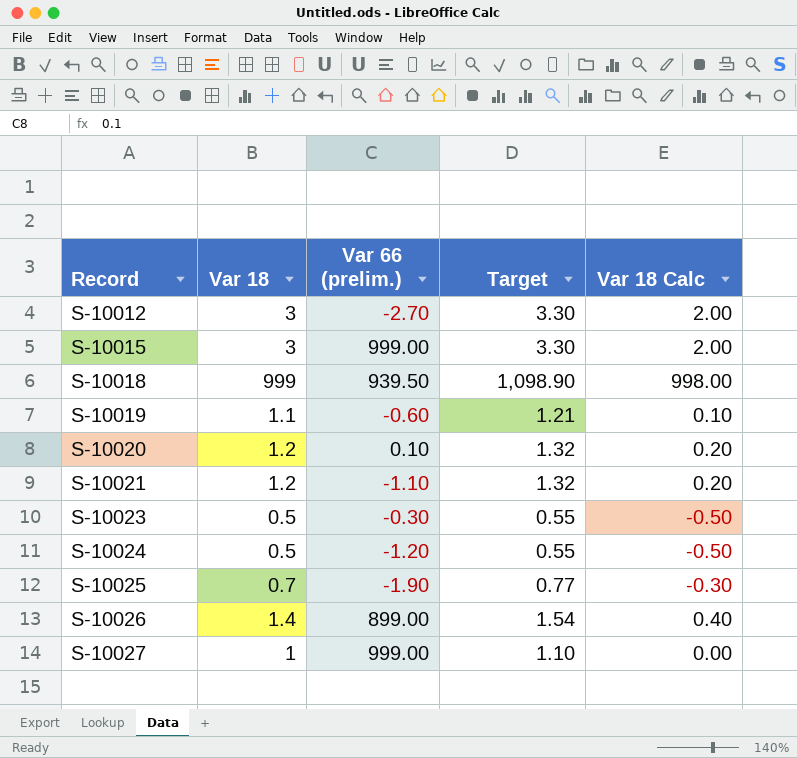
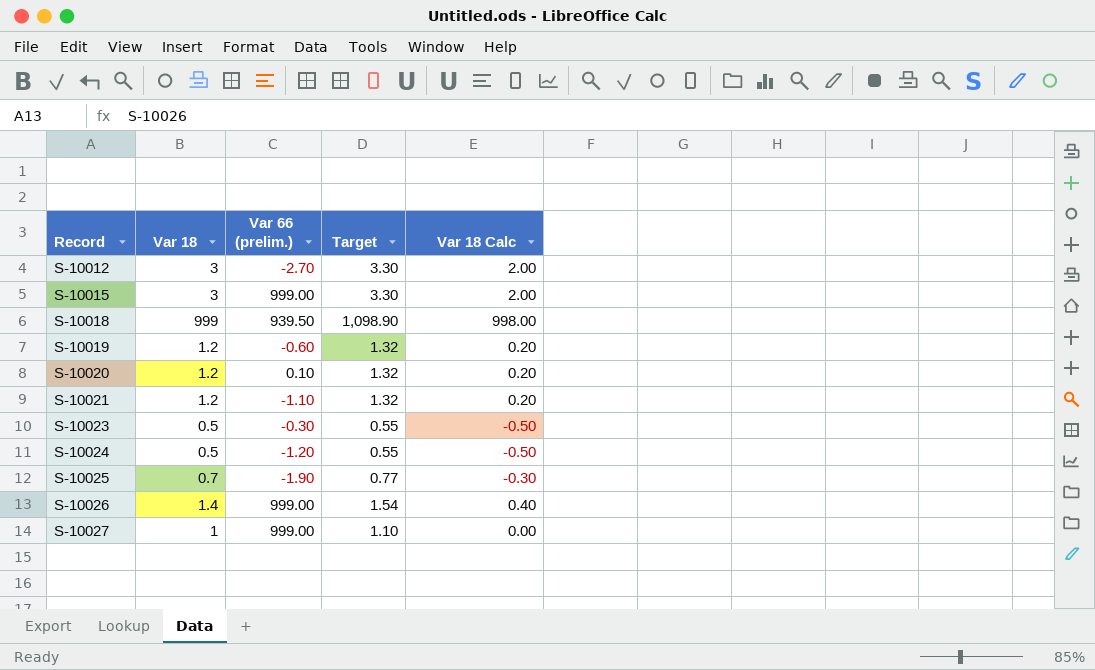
S-10019 | Var 18: 1.1 -> 1.2
S-10019 | Target: 1.21 -> 1.32
S-10019 | Var 18 Calc: 0.10 -> 0.20
S-10026 | Var 66 (prelim.): 899.00 -> 999.00

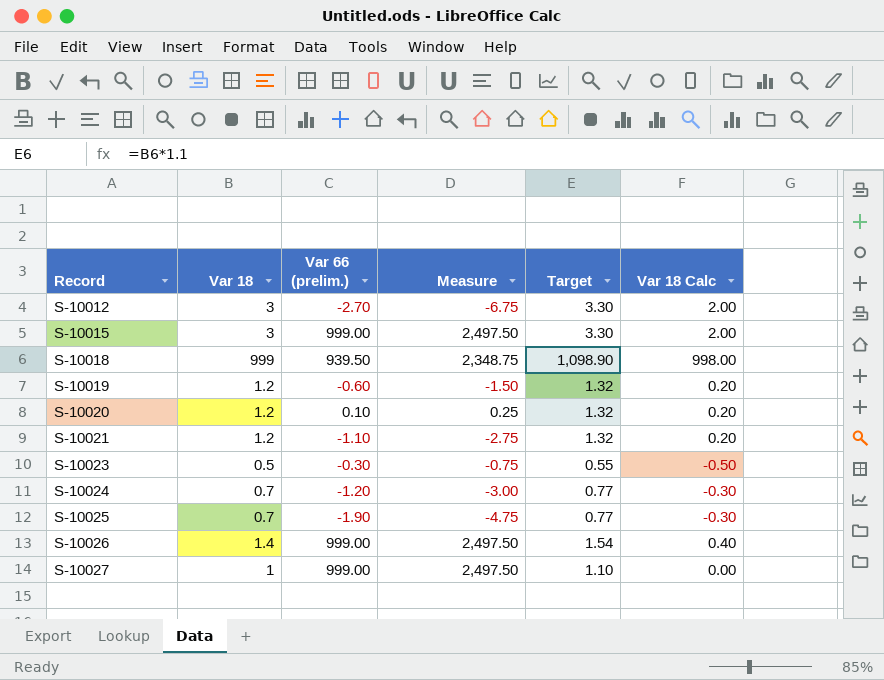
column Measure | formula: none -> [Var 66 (prelim.)] * 2.5
S-10024 | Var 18: 0.5 -> 0.7
S-10024 | Target: 0.55 -> 0.77
S-10024 | Var 18 Calc: -0.50 -> -0.30

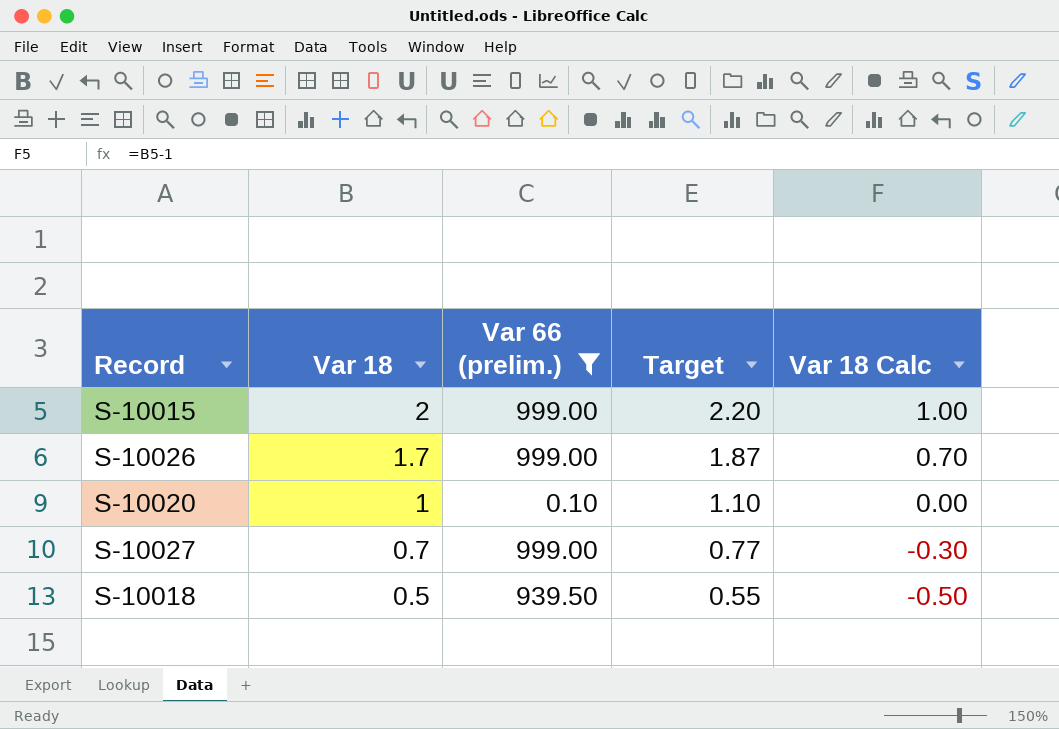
filter: none -> Var 66 (prelim.) >= 0.10
row order: Record ascending -> Var 18 descending
column Measure | formula: [Var 66 (prelim.)] * 2.5 -> none
S-10015 | Var 18: 3 -> 2
S-10015 | Target: 3.30 -> 2.20
S-10015 | Var 18 Calc: 2.00 -> 1.00
S-10026 | Var 18: 1.4 -> 1.7
S-10026 | Target: 1.54 -> 1.87
S-10026 | Var 18 Calc: 0.40 -> 0.70
S-10020 | Var 18: 1.2 -> 1
S-10020 | Target: 1.32 -> 1.10
S-10020 | Var 18 Calc: 0.20 -> 0.00
S-10027 | Var 18: 1 -> 0.7
S-10027 | Target: 1.10 -> 0.77
S-10027 | Var 18 Calc: 0.00 -> -0.30
S-10018 | Var 18: 999 -> 0.5
S-10018 | Target: 1,098.90 -> 0.55
S-10018 | Var 18 Calc: 998.00 -> -0.50

